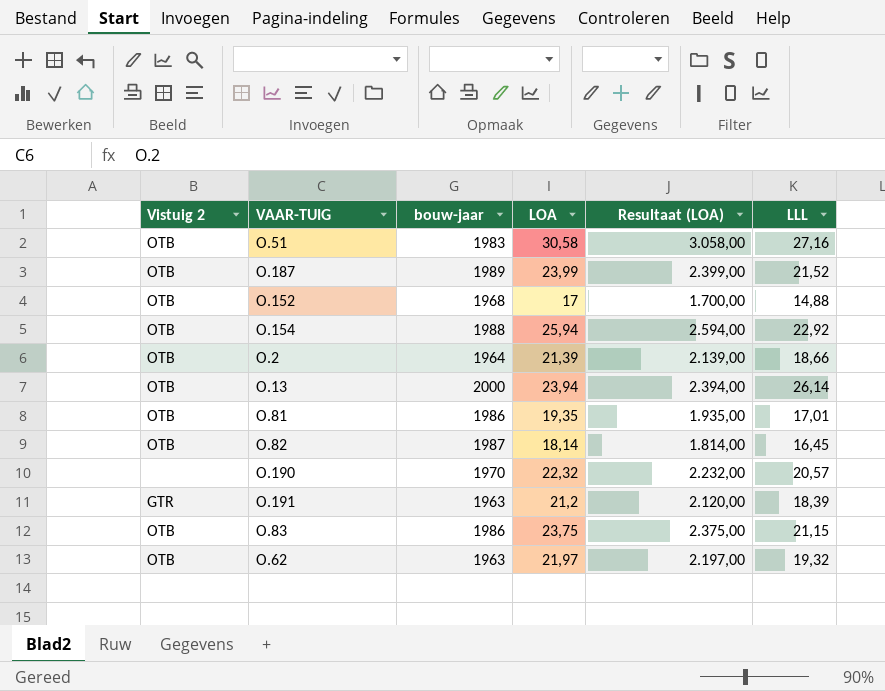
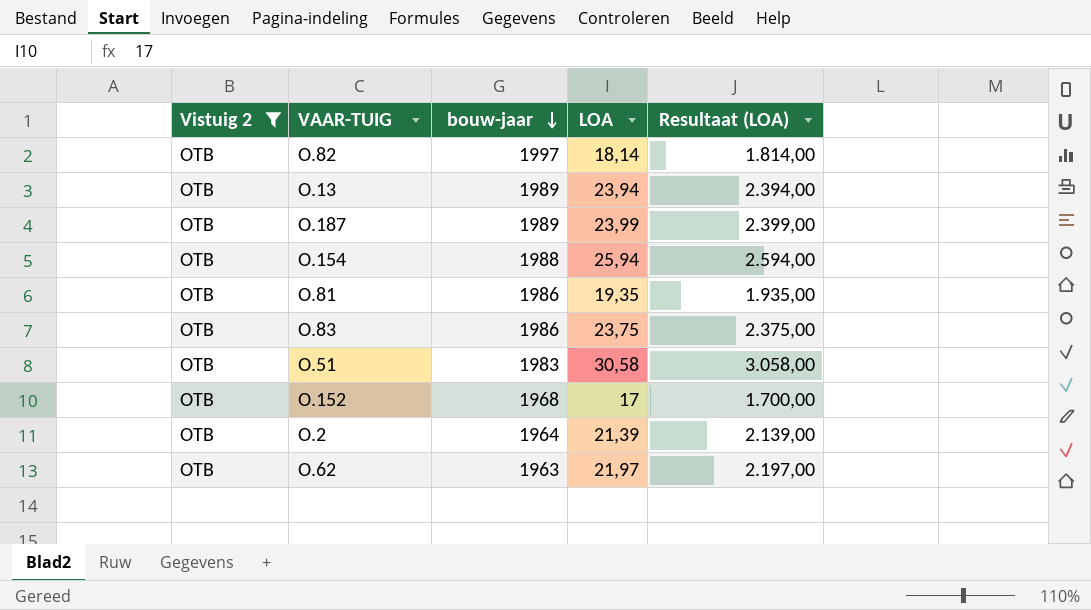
filter: none -> Vistuig 2 = OTB
row order: none -> bouw-jaar descending
column LLL | position: 6 -> none
O.82 | bouw-jaar: 1987 -> 1997
O.13 | bouw-jaar: 2000 -> 1989

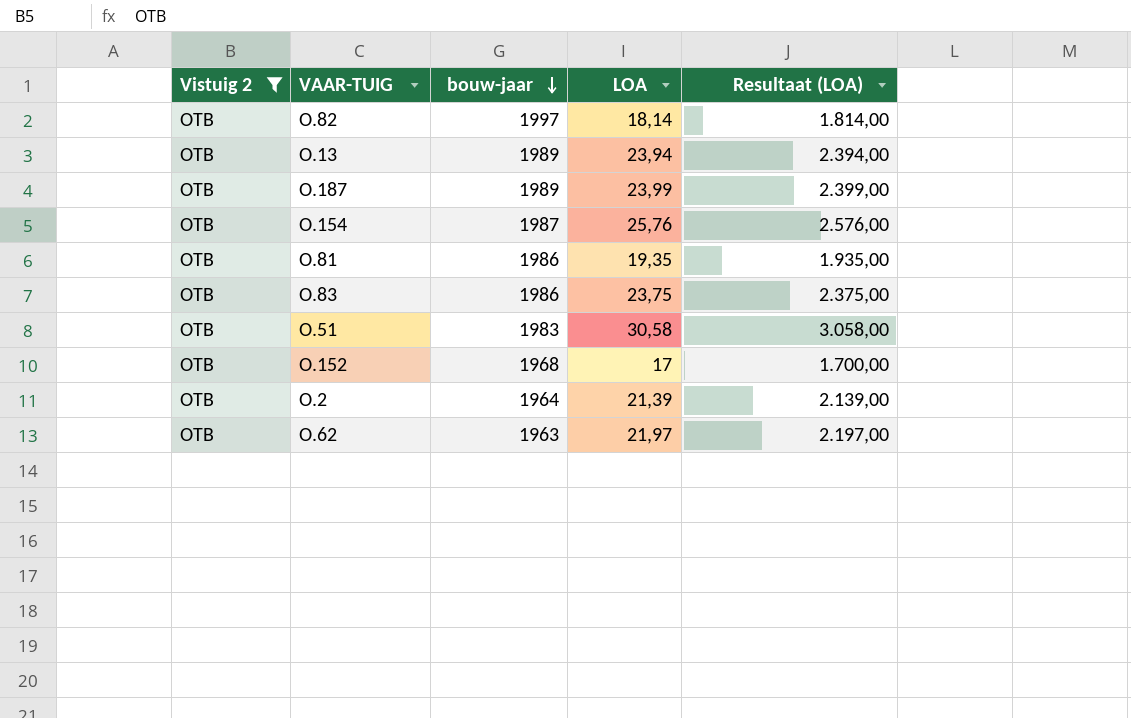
O.154 | bouw-jaar: 1988 -> 1987
O.154 | LOA: 25,94 -> 25,76
O.154 | Resultaat (LOA): 2.594,00 -> 2.576,00

